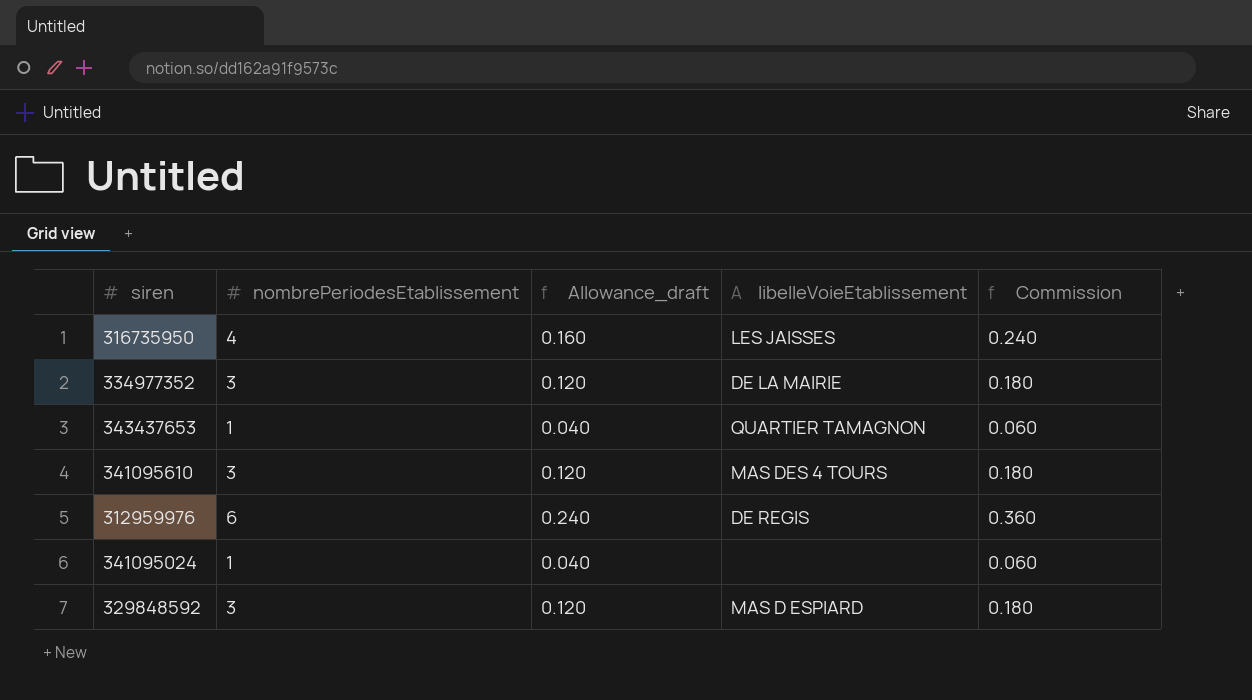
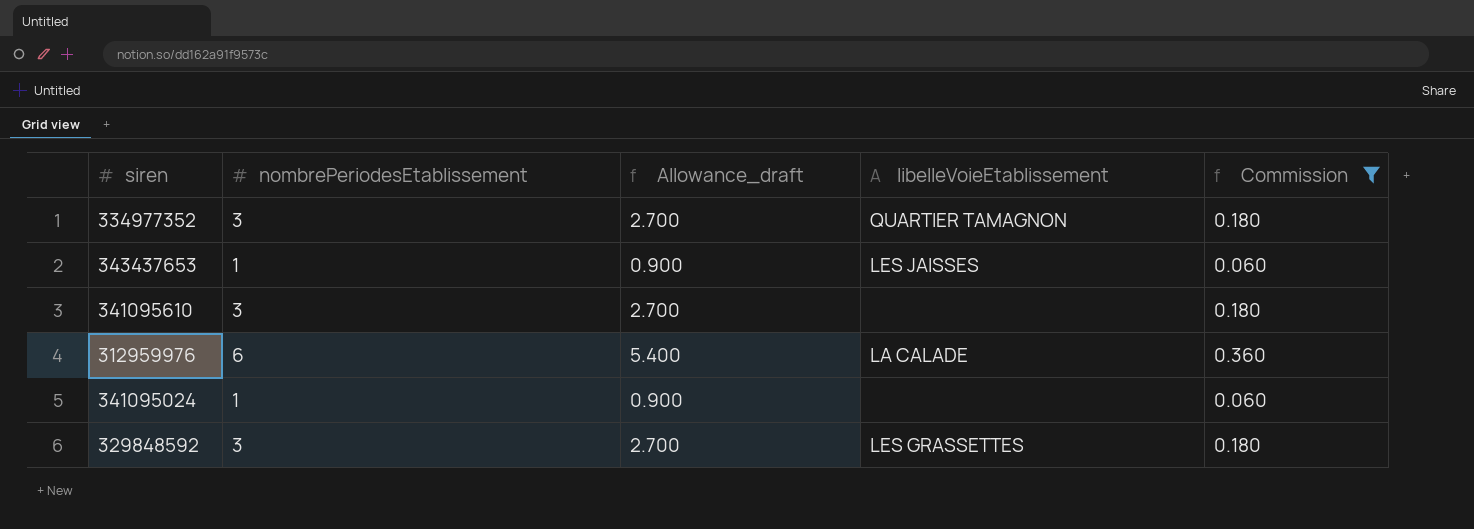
filter: none -> Commission != 0.240
column Allowance_draft | formula: [nombrePeriodesEtablissement] * 0.04 -> [nombrePeriodesEtablissement] * 0.9
334977352 | libelleVoieEtablissement: DE LA MAIRIE -> QUARTIER TAMAGNON
343437653 | libelleVoieEtablissement: QUARTIER TAMAGNON -> LES JAISSES
341095610 | libelleVoieEtablissement: MAS DES 4 TOURS -> none
312959976 | libelleVoieEtablissement: DE REGIS -> LA CALADE
329848592 | libelleVoieEtablissement: MAS D ESPIARD -> LES GRASSETTES

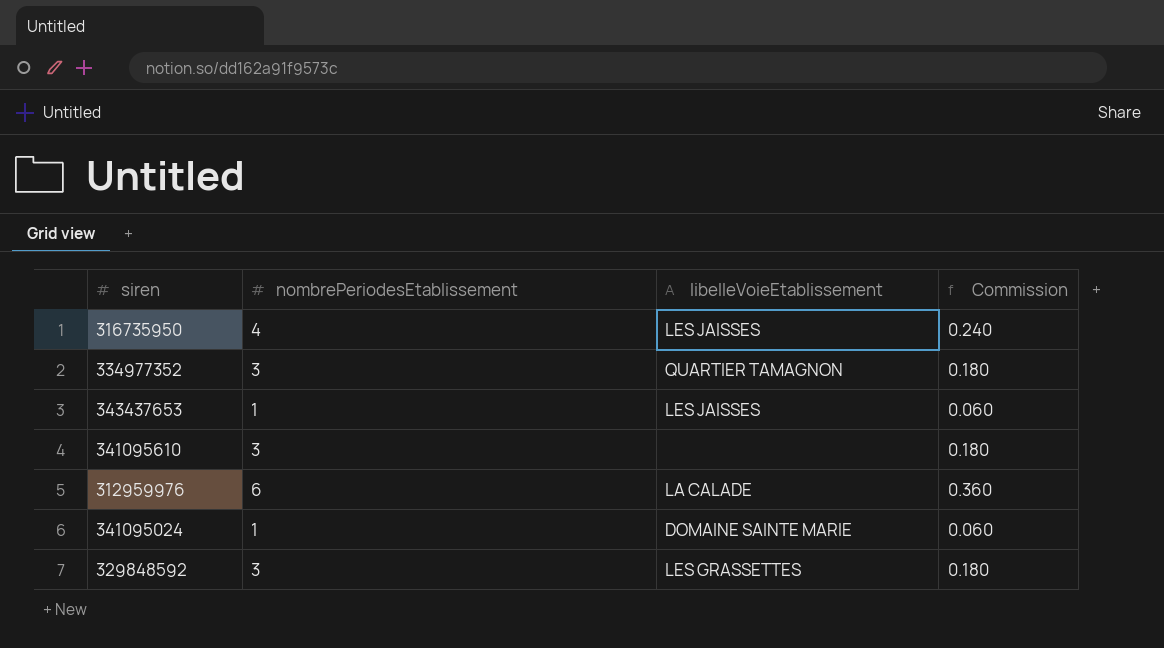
filter: Commission != 0.240 -> none
column Allowance_draft | formula: [nombrePeriodesEtablissement] * 0.9 -> none
341095024 | libelleVoieEtablissement: none -> DOMAINE SAINTE MARIE

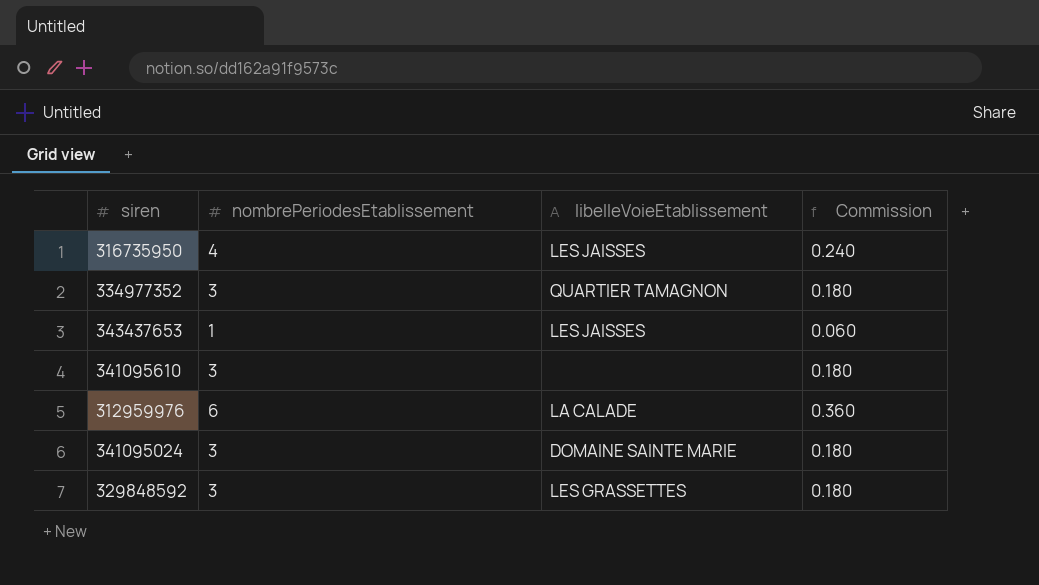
341095024 | nombrePeriodesEtablissement: 1 -> 3
341095024 | Commission: 0.060 -> 0.180

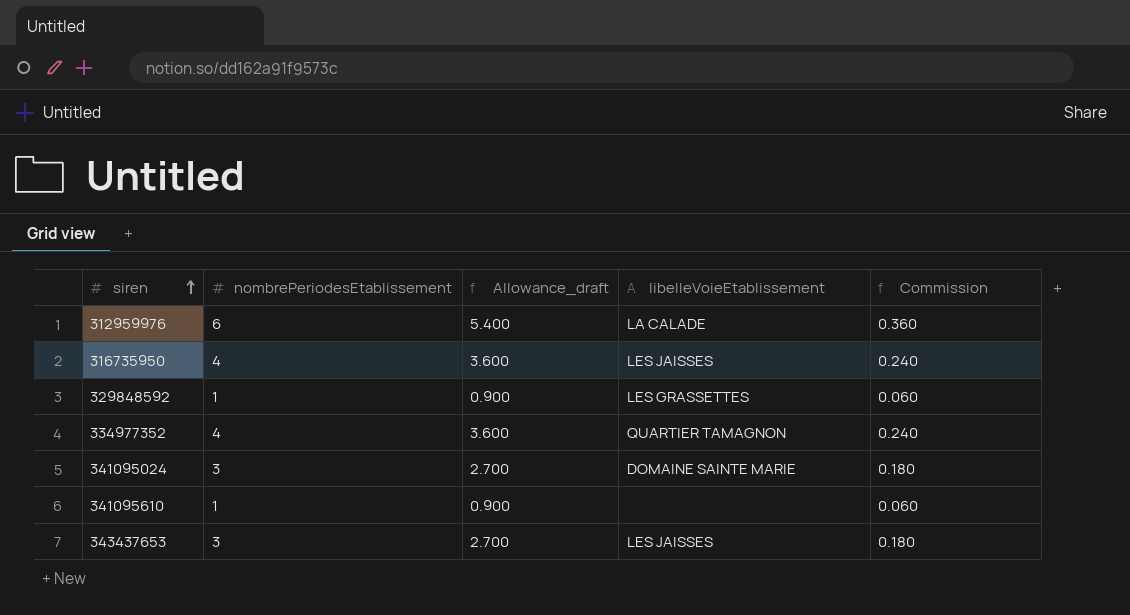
row order: none -> siren ascending
column Allowance_draft | formula: none -> [nombrePeriodesEtablissement] * 0.9
329848592 | nombrePeriodesEtablissement: 3 -> 1
329848592 | Commission: 0.180 -> 0.060
334977352 | nombrePeriodesEtablissement: 3 -> 4
334977352 | Commission: 0.180 -> 0.240
341095610 | nombrePeriodesEtablissement: 3 -> 1
341095610 | Commission: 0.180 -> 0.060
343437653 | nombrePeriodesEtablissement: 1 -> 3
343437653 | Commission: 0.060 -> 0.180

